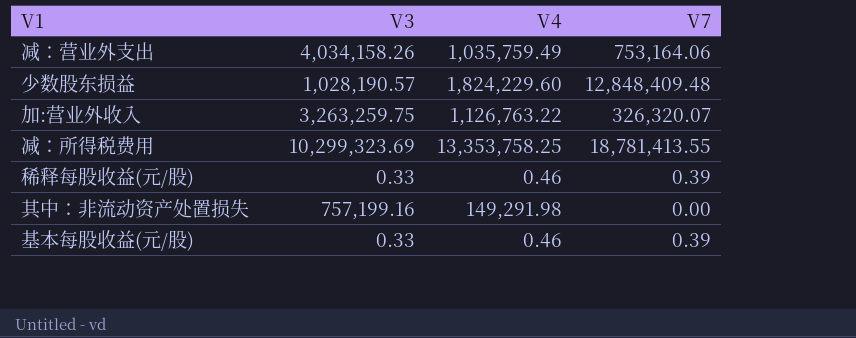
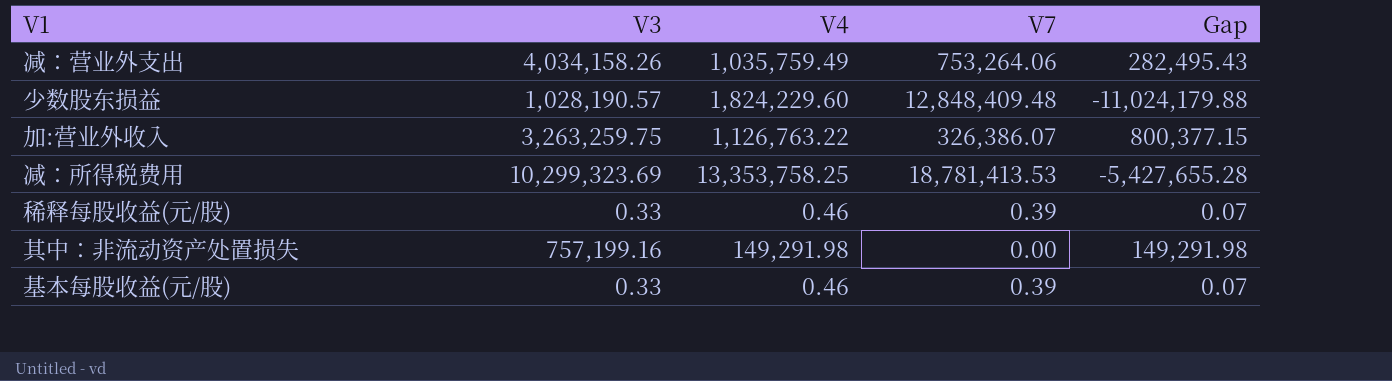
column Gap | formula: none -> [V4] - [V7]
减：营业外支出 | V7: 753,164.06 -> 753,264.06
加:营业外收入 | V7: 326,320.07 -> 326,386.07
减：所得税费用 | V7: 18,781,413.55 -> 18,781,413.53

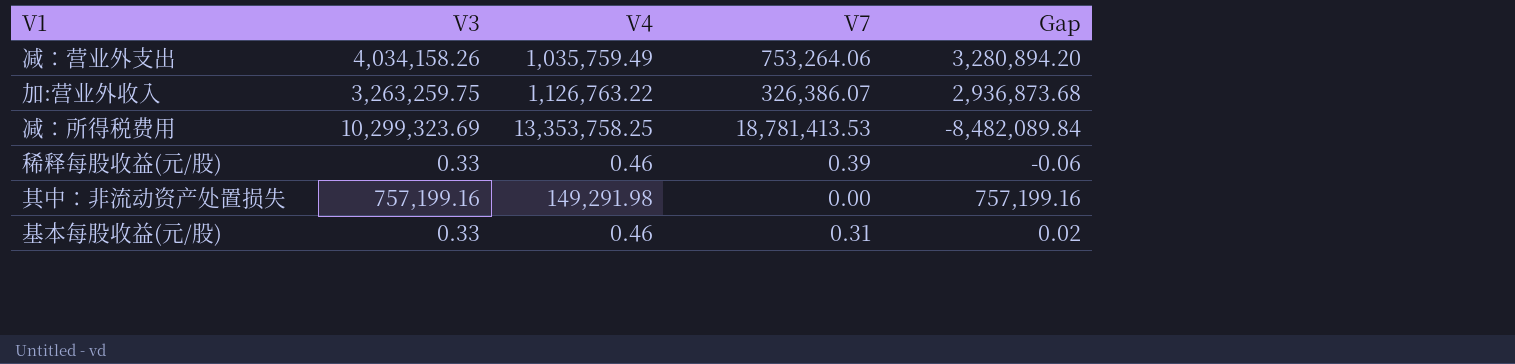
column Gap | formula: [V4] - [V7] -> [V3] - [V7]
row 少数股东损益: 1,028,190.57 | 1,824,229.60 | 12,848,409.48 | -11,024,179.88 -> none
基本每股收益(元/股) | V7: 0.39 -> 0.31

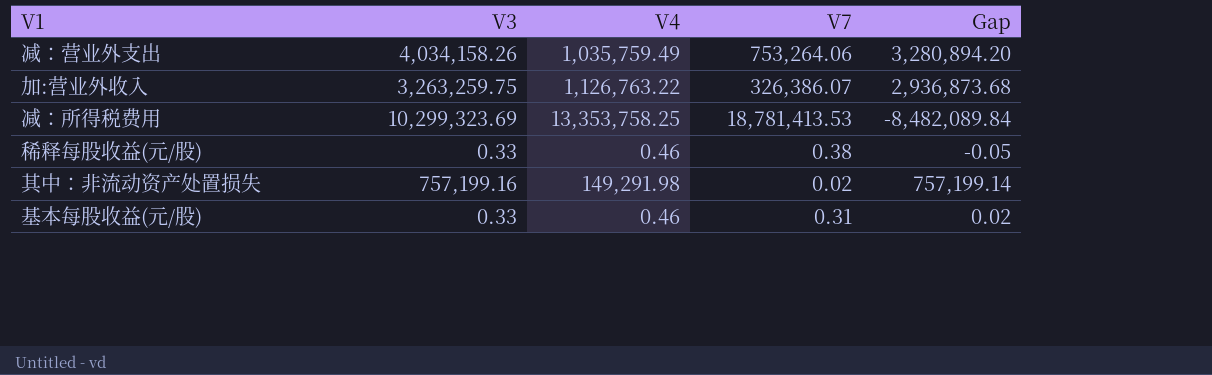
稀释每股收益(元/股) | V7: 0.39 -> 0.38
稀释每股收益(元/股) | Gap: -0.06 -> -0.05
其中：非流动资产处置损失 | V7: 0.00 -> 0.02
其中：非流动资产处置损失 | Gap: 757,199.16 -> 757,199.14

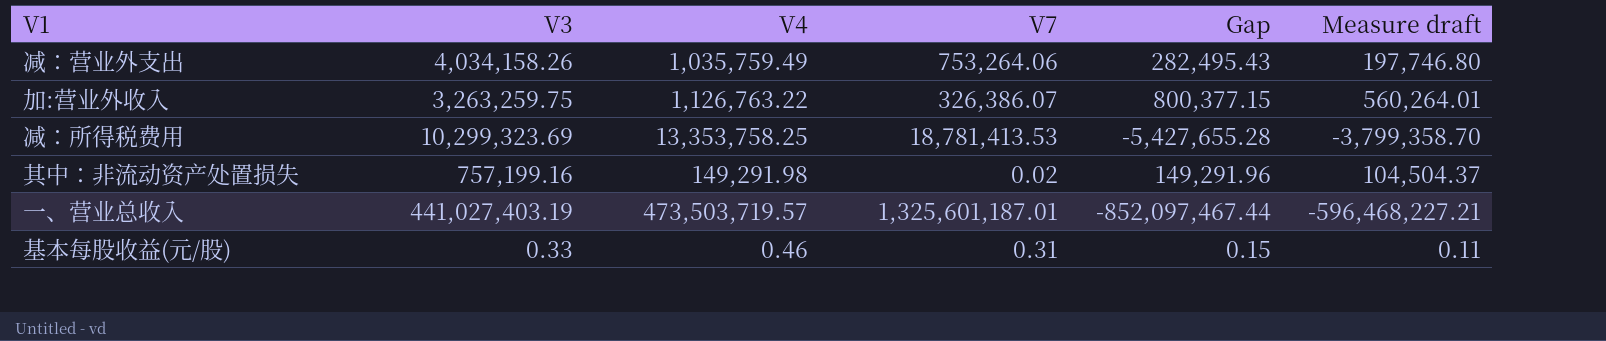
column Gap | formula: [V3] - [V7] -> [V4] - [V7]
column Measure draft | formula: none -> [Gap] * 0.7
row 稀释每股收益(元/股): 0.33 | 0.46 | 0.38 | -0.05 -> none
row 一、营业总收入: none -> 441,027,403.19 | 473,503,719.57 | 1,325,601,187.01 | -852,097,467.44 | -596,468,227.21

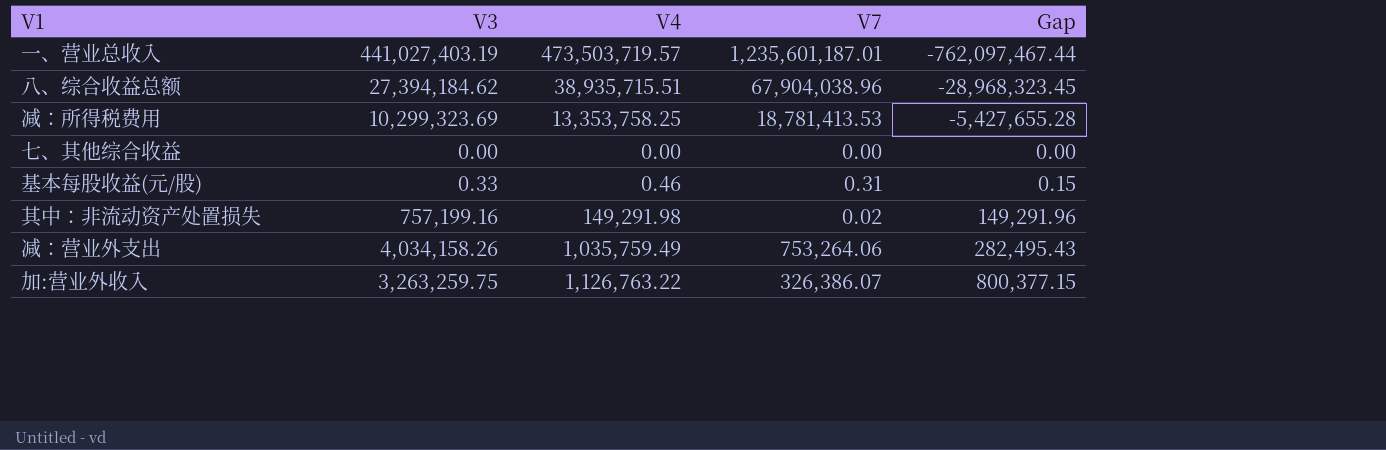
row order: none -> Gap ascending
column Measure draft | formula: [Gap] * 0.7 -> none
一、营业总收入 | V7: 1,325,601,187.01 -> 1,235,601,187.01
一、营业总收入 | Gap: -852,097,467.44 -> -762,097,467.44
row 八、综合收益总额: none -> 27,394,184.62 | 38,935,715.51 | 67,904,038.96 | -28,968,323.45
row 七、其他综合收益: none -> 0.00 | 0.00 | 0.00 | 0.00

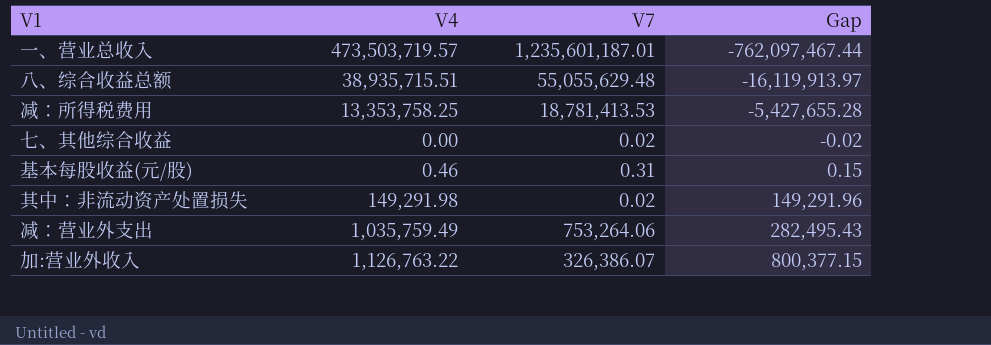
column V3 | position: 2 -> none
八、综合收益总额 | V7: 67,904,038.96 -> 55,055,629.48
八、综合收益总额 | Gap: -28,968,323.45 -> -16,119,913.97
七、其他综合收益 | V7: 0.00 -> 0.02
七、其他综合收益 | Gap: 0.00 -> -0.02

